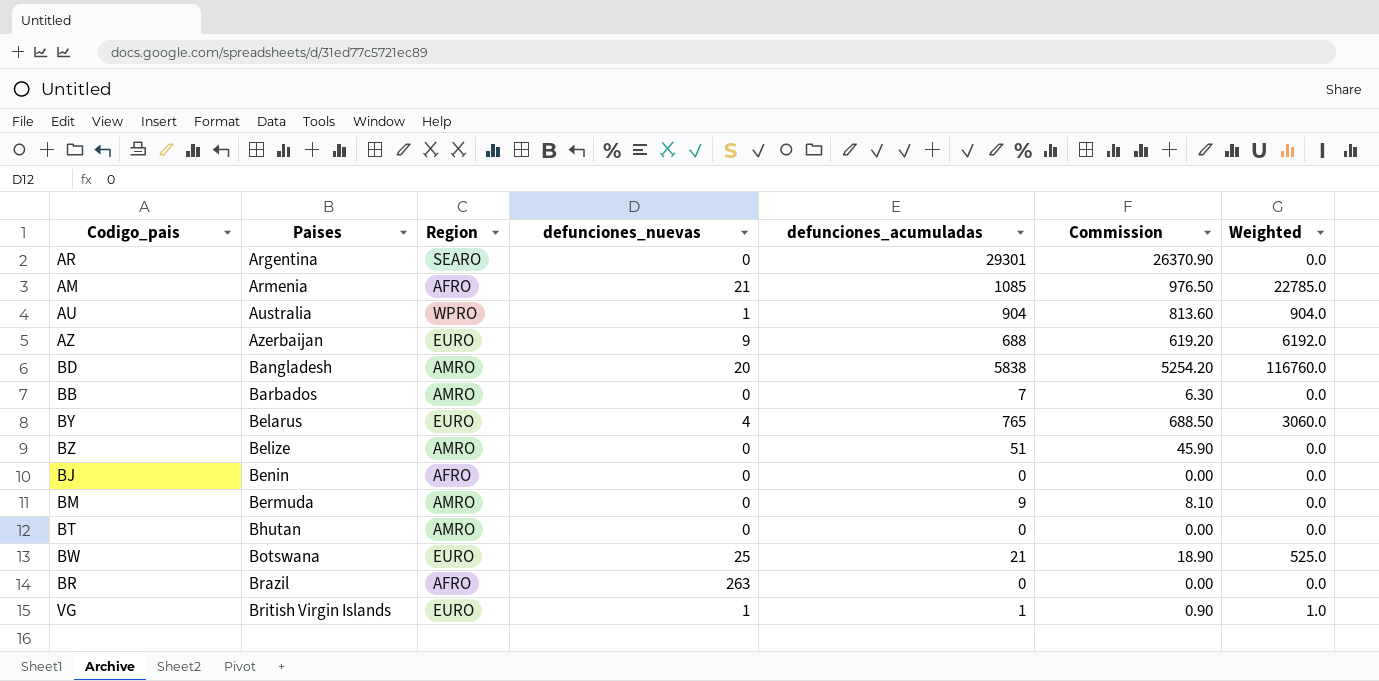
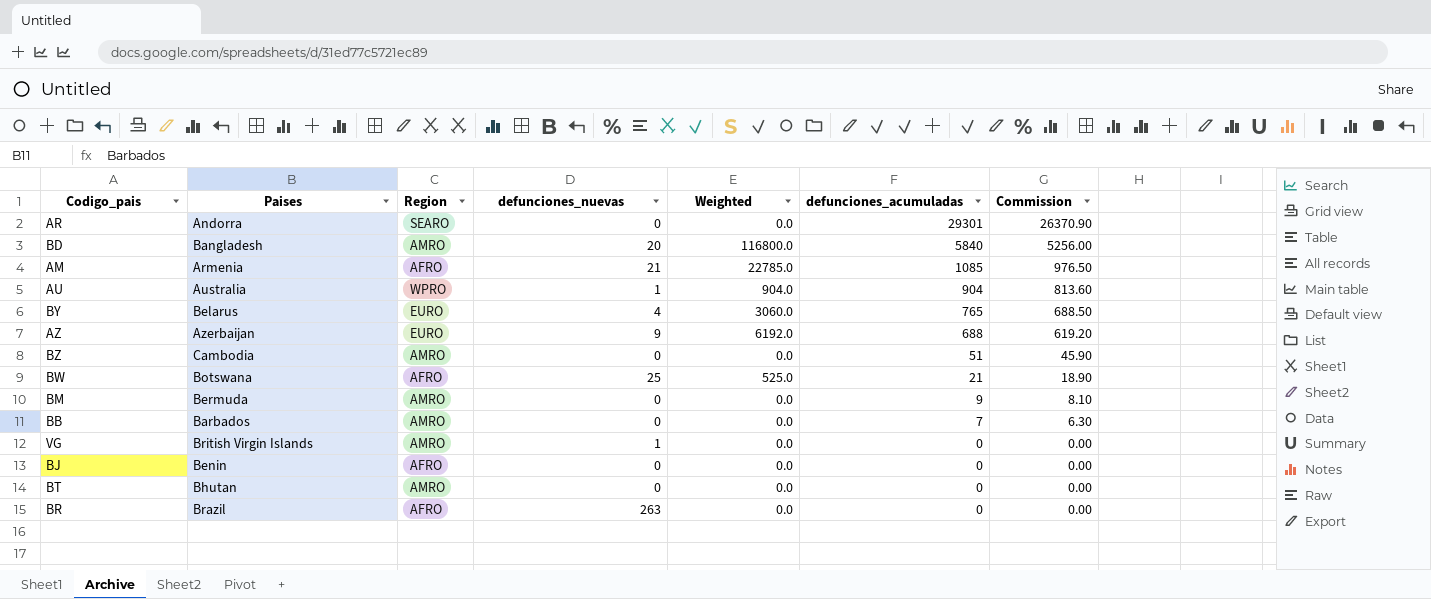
row order: Paises ascending -> defunciones_acumuladas descending
column Weighted | position: 7 -> 5
AR | Paises: Argentina -> Andorra
BD | Weighted: 116760.0 -> 116800.0
BD | defunciones_acumuladas: 5838 -> 5840
BD | Commission: 5254.20 -> 5256.00
BZ | Paises: Belize -> Cambodia
BW | Region: EURO -> AFRO
VG | Region: EURO -> AMRO
VG | Weighted: 1.0 -> 0.0
VG | defunciones_acumuladas: 1 -> 0
VG | Commission: 0.90 -> 0.00

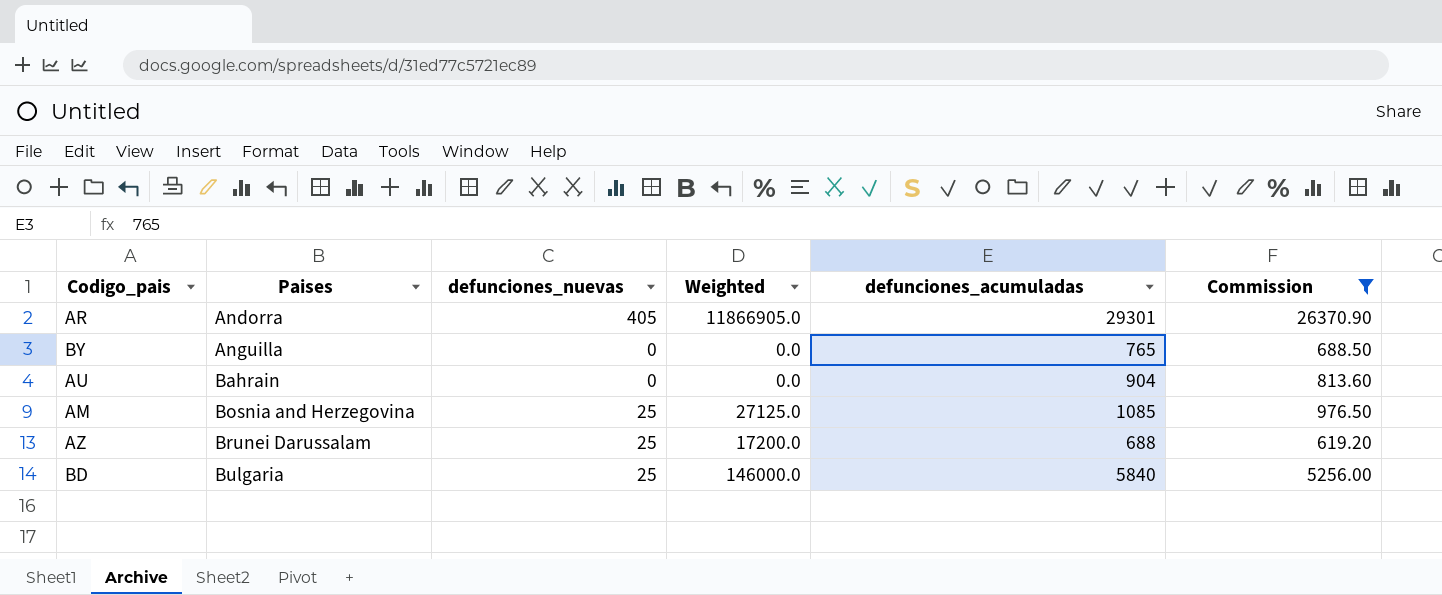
filter: none -> Commission >= 619.20
row order: defunciones_acumuladas descending -> Paises ascending
column Region | position: 3 -> none
AR | defunciones_nuevas: 0 -> 405
AR | Weighted: 0.0 -> 11866905.0
BY | Paises: Belarus -> Anguilla
BY | defunciones_nuevas: 4 -> 0
BY | Weighted: 3060.0 -> 0.0
AU | Paises: Australia -> Bahrain
AU | defunciones_nuevas: 1 -> 0
AU | Weighted: 904.0 -> 0.0
AM | Paises: Armenia -> Bosnia and Herzegovina
AM | defunciones_nuevas: 21 -> 25
AM | Weighted: 22785.0 -> 27125.0
AZ | Paises: Azerbaijan -> Brunei Darussalam
AZ | defunciones_nuevas: 9 -> 25
AZ | Weighted: 6192.0 -> 17200.0
BD | Paises: Bangladesh -> Bulgaria
BD | defunciones_nuevas: 20 -> 25
BD | Weighted: 116800.0 -> 146000.0

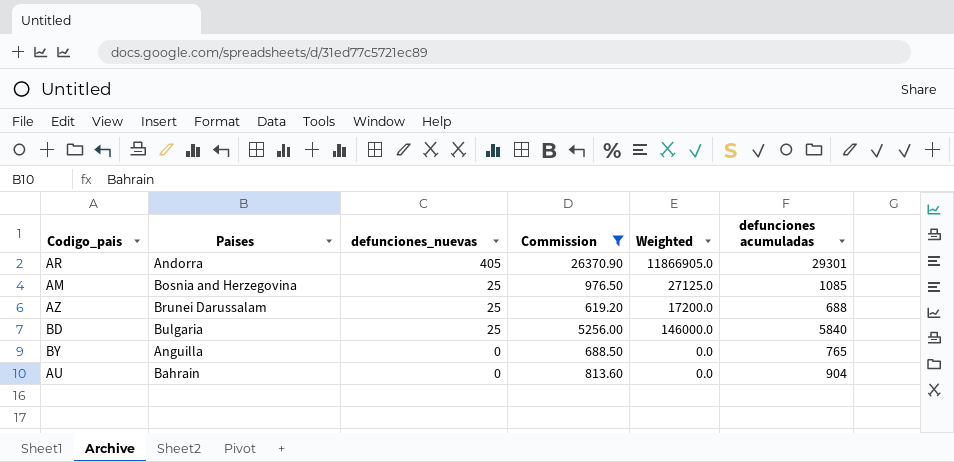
row order: Paises ascending -> defunciones_nuevas descending
column Commission | position: 6 -> 4
column name: defunciones_acumuladas -> defunciones acumuladas

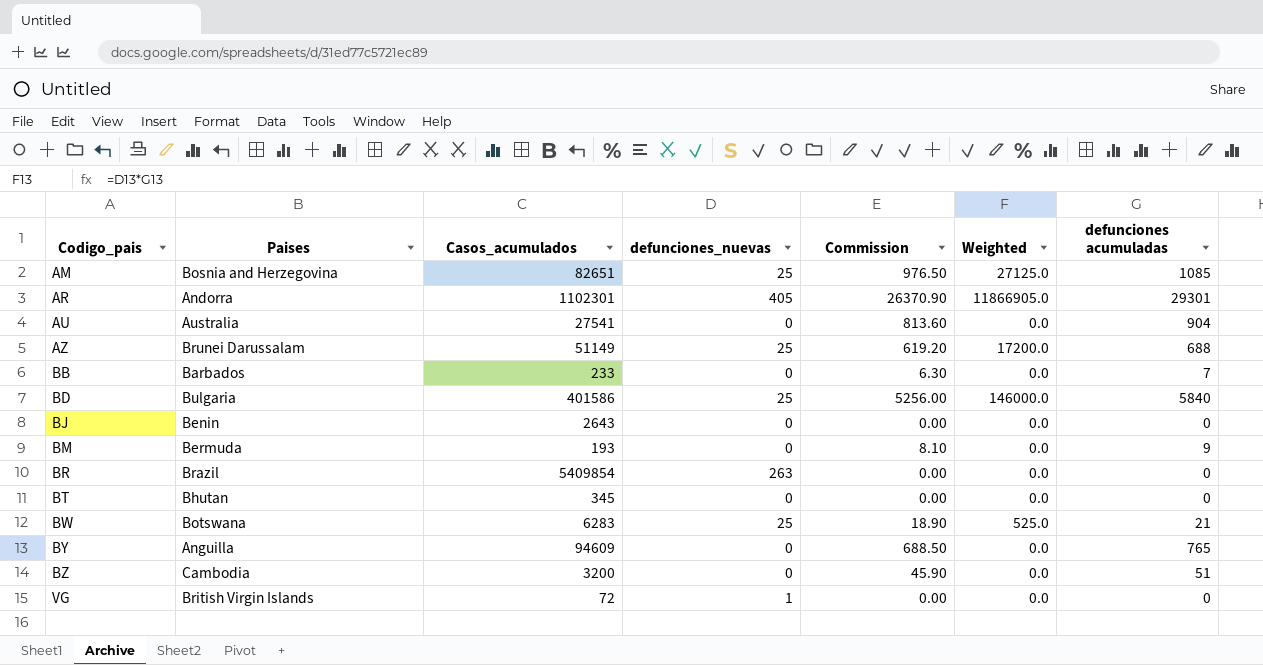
filter: Commission >= 619.20 -> none
row order: defunciones_nuevas descending -> Codigo_pais ascending
column Casos_acumulados | position: none -> 3
AU | Paises: Bahrain -> Australia

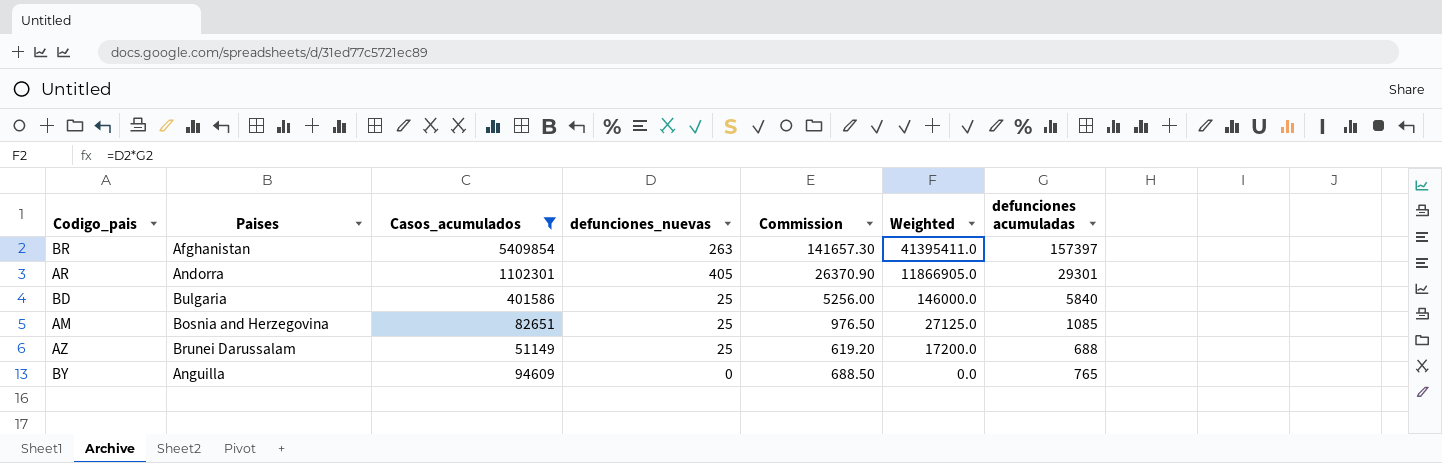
filter: none -> Casos_acumulados >= 51149
row order: Codigo_pais ascending -> Weighted descending
BR | Paises: Brazil -> Afghanistan
BR | Commission: 0.00 -> 141657.30
BR | Weighted: 0.0 -> 41395411.0
BR | defunciones acumuladas: 0 -> 157397

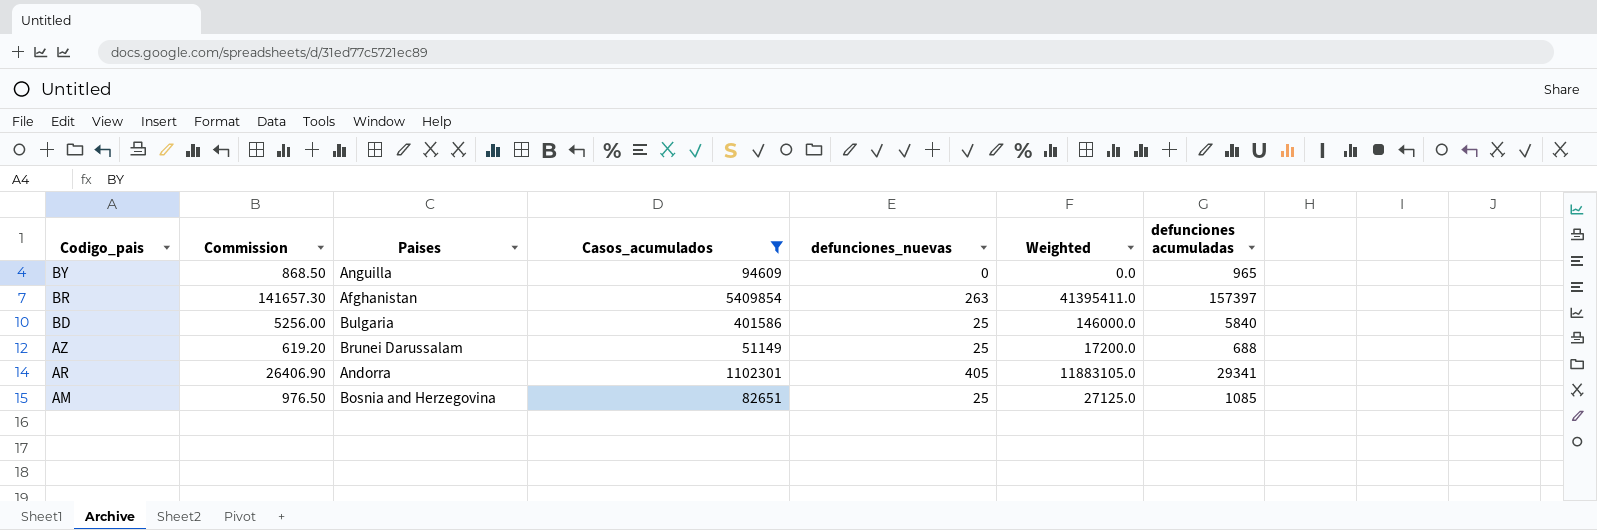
row order: Weighted descending -> Codigo_pais descending
column Commission | position: 5 -> 2
BY | Commission: 688.50 -> 868.50
BY | defunciones acumuladas: 765 -> 965
AR | Commission: 26370.90 -> 26406.90
AR | Weighted: 11866905.0 -> 11883105.0
AR | defunciones acumuladas: 29301 -> 29341

